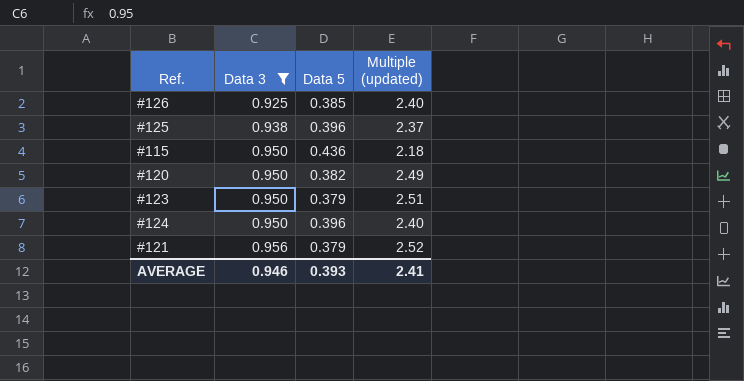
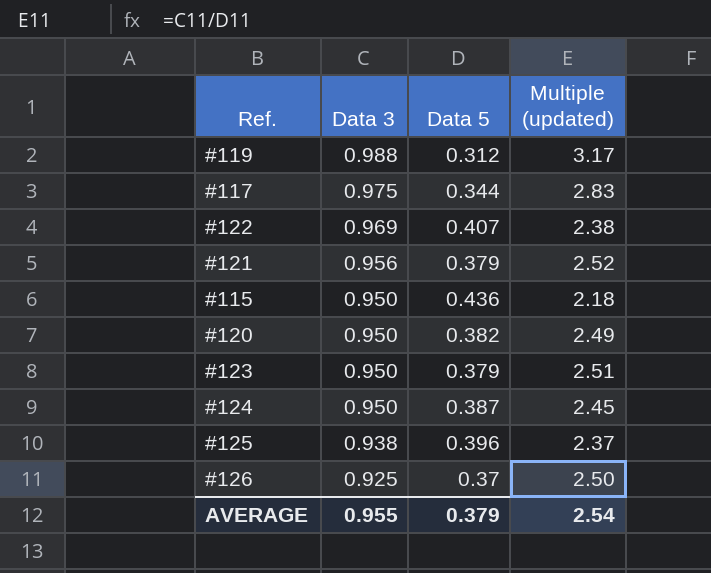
filter: Data 3 <= 0.956 -> none
row order: Data 3 ascending -> Data 3 descending
#124 | Data 5: 0.396 -> 0.387
#124 | Multiple (updated): 2.40 -> 2.45
#126 | Data 5: 0.385 -> 0.37
#126 | Multiple (updated): 2.40 -> 2.50
AVERAGE | Data 3: 0.946 -> 0.955
AVERAGE | Data 5: 0.393 -> 0.379
AVERAGE | Multiple (updated): 2.41 -> 2.54

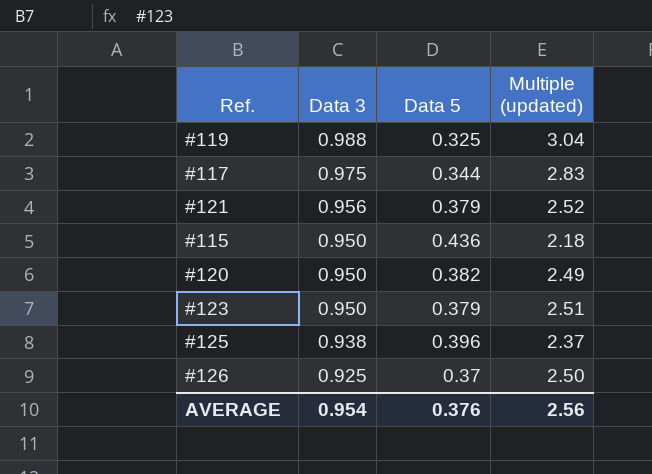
row #122: 0.969 | 0.407 | 2.38 -> none
row #124: 0.950 | 0.387 | 2.45 -> none
#119 | Data 5: 0.312 -> 0.325
#119 | Multiple (updated): 3.17 -> 3.04
AVERAGE | Data 3: 0.955 -> 0.954
AVERAGE | Data 5: 0.379 -> 0.376
AVERAGE | Multiple (updated): 2.54 -> 2.56

